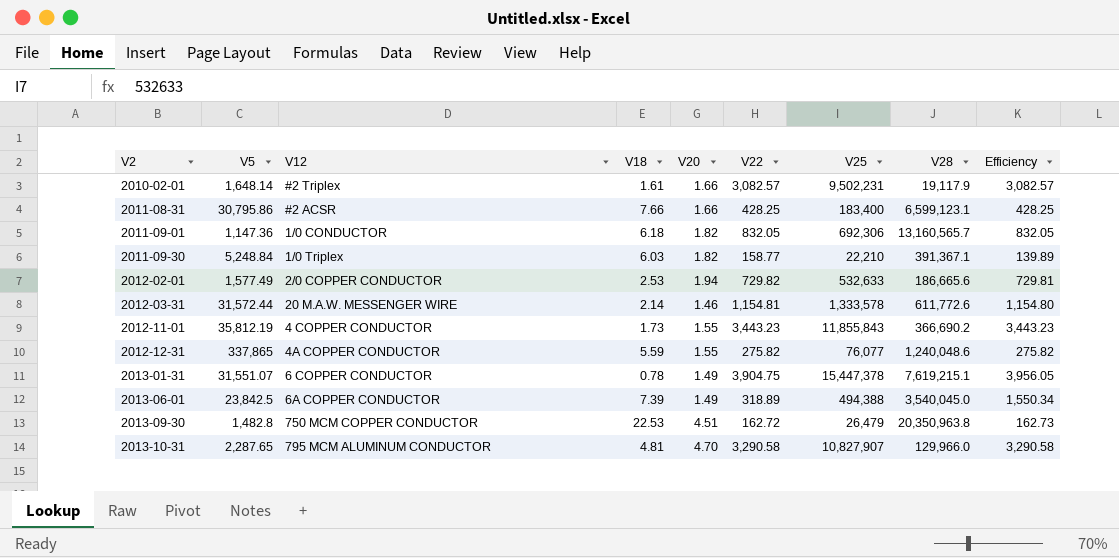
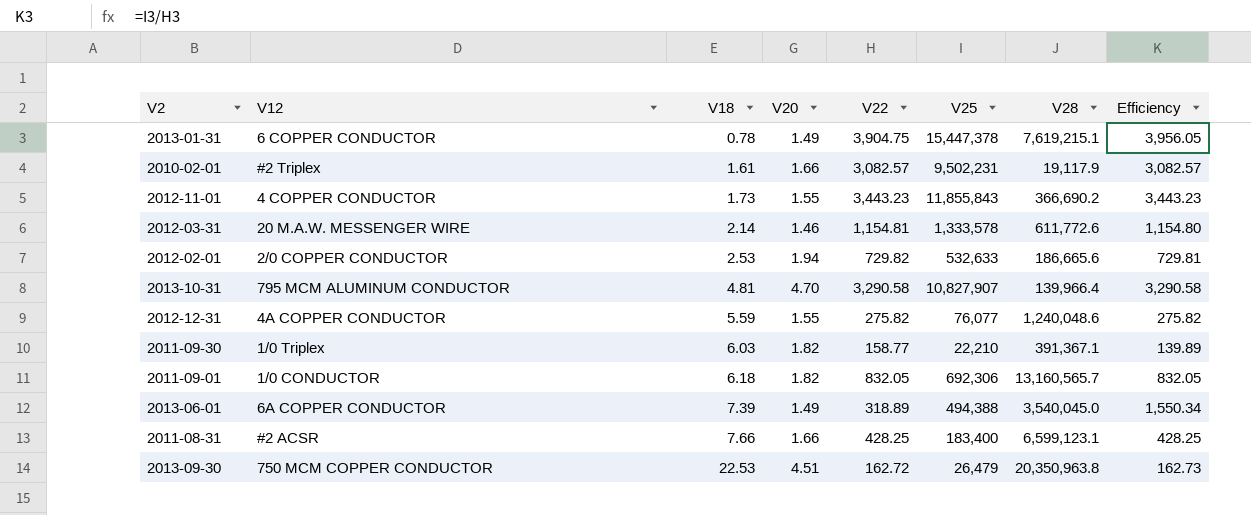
row order: V2 ascending -> V18 ascending
column V5 | position: 2 -> none
2013-10-31 | V28: 129,966.0 -> 139,966.4

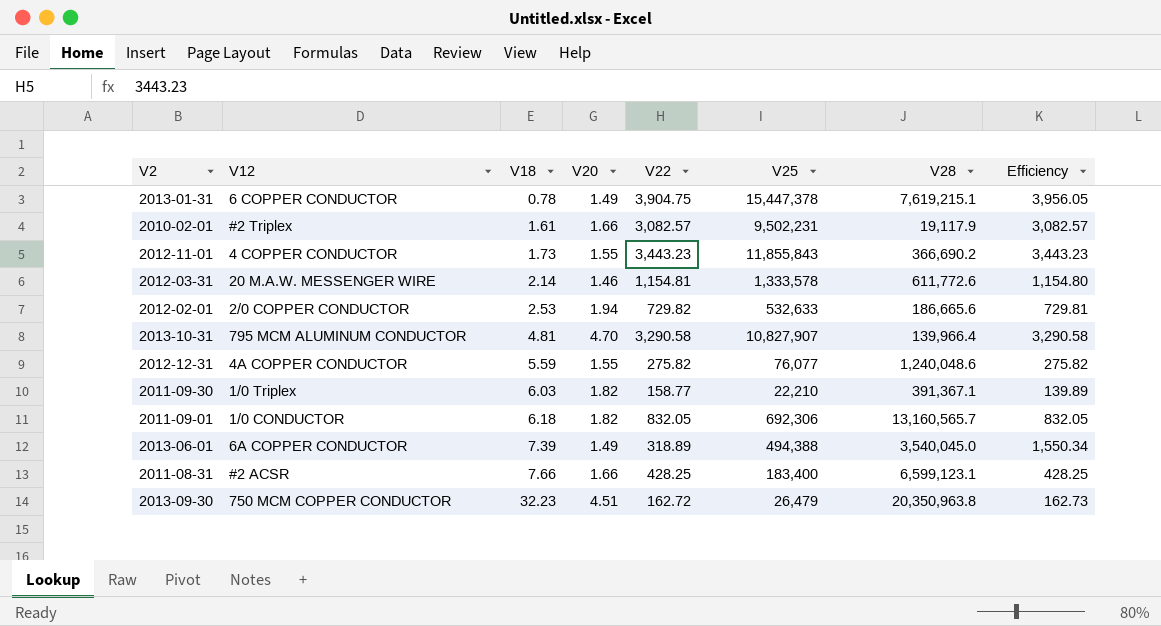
2013-09-30 | V18: 22.53 -> 32.23

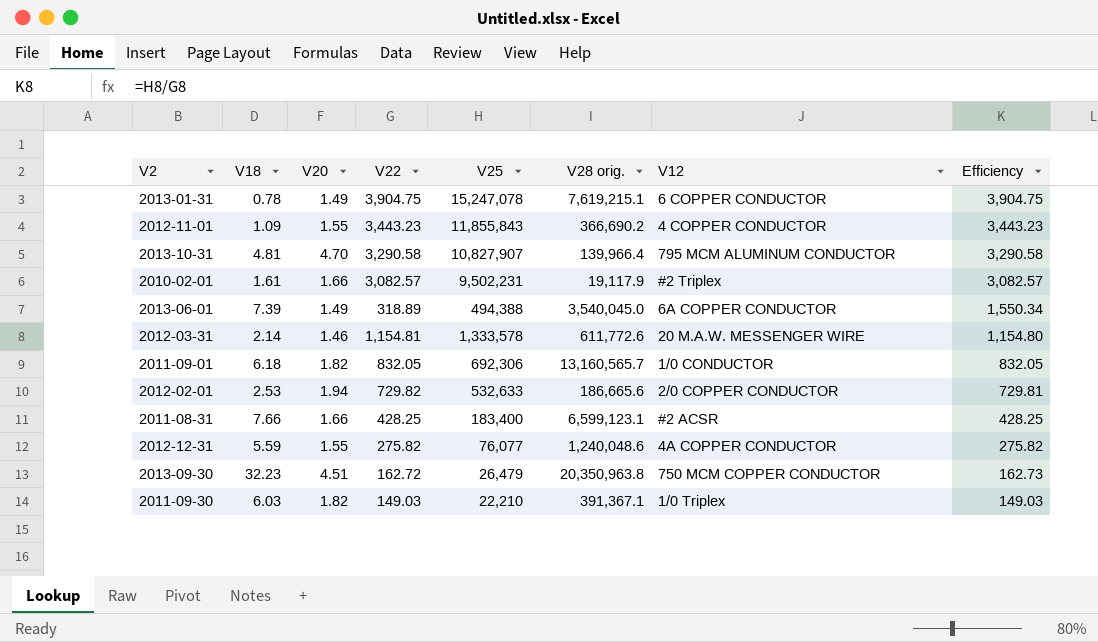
row order: V18 ascending -> Efficiency descending
column name: V28 -> V28 orig.
column V12 | position: 2 -> 7
2013-01-31 | V25: 15,447,378 -> 15,247,078
2013-01-31 | Efficiency: 3,956.05 -> 3,904.75
2012-11-01 | V18: 1.73 -> 1.09
2011-09-30 | V22: 158.77 -> 149.03
2011-09-30 | Efficiency: 139.89 -> 149.03

